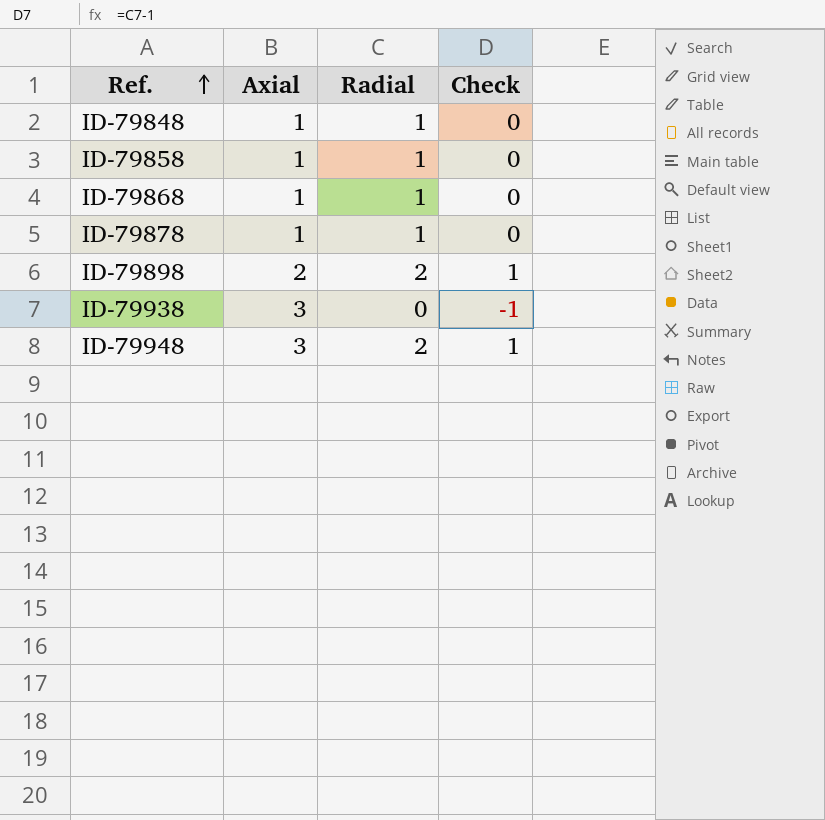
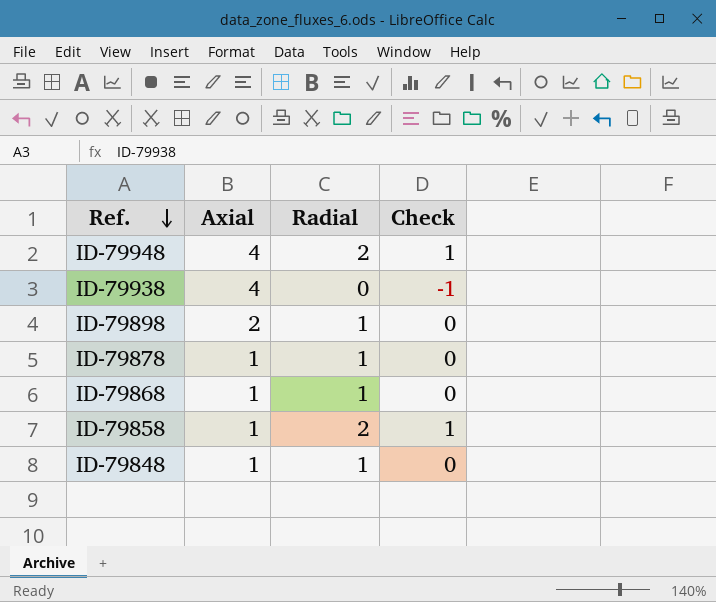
row order: Ref. ascending -> Ref. descending
ID-79948 | Axial: 3 -> 4
ID-79938 | Axial: 3 -> 4
ID-79898 | Radial: 2 -> 1
ID-79898 | Check: 1 -> 0
ID-79858 | Radial: 1 -> 2
ID-79858 | Check: 0 -> 1

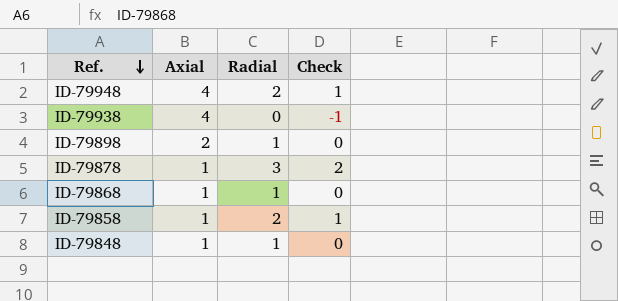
ID-79878 | Radial: 1 -> 3
ID-79878 | Check: 0 -> 2

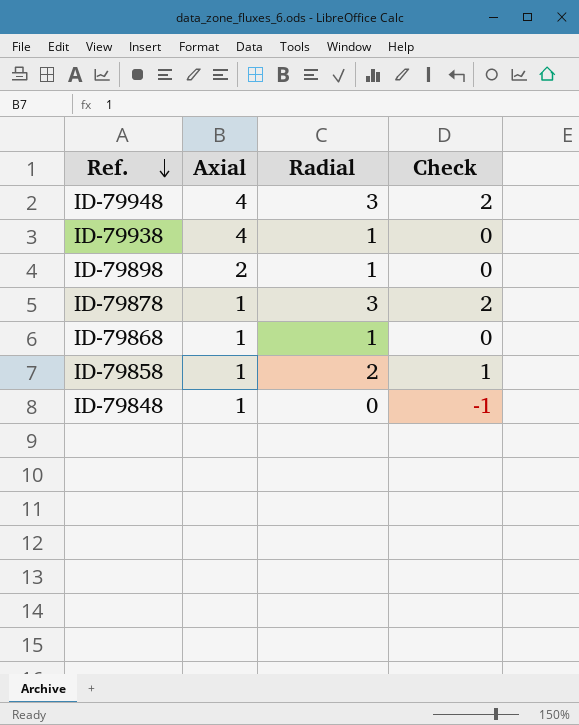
ID-79948 | Radial: 2 -> 3
ID-79948 | Check: 1 -> 2
ID-79938 | Radial: 0 -> 1
ID-79938 | Check: -1 -> 0
ID-79848 | Radial: 1 -> 0
ID-79848 | Check: 0 -> -1

